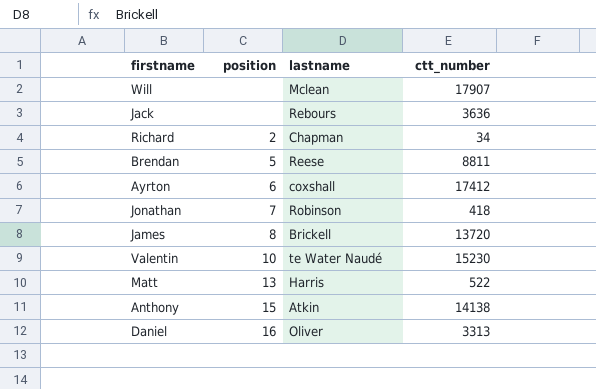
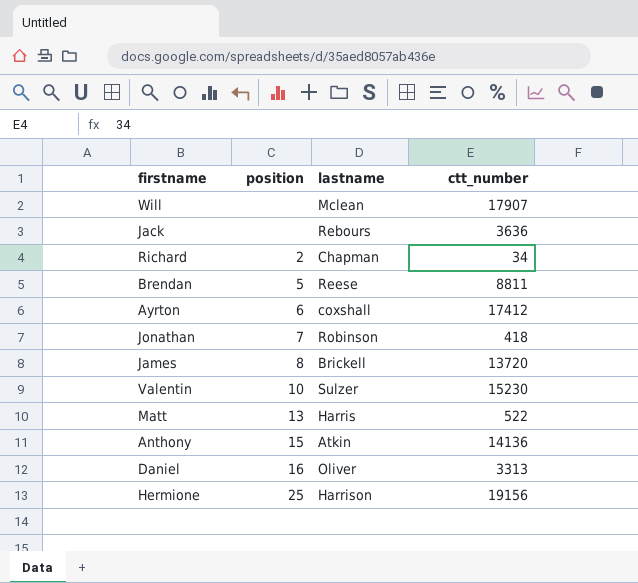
Valentin | lastname: te Water Naudé -> Sulzer
Anthony | ctt_number: 14138 -> 14136
row Hermione: none -> 25 | Harrison | 19156

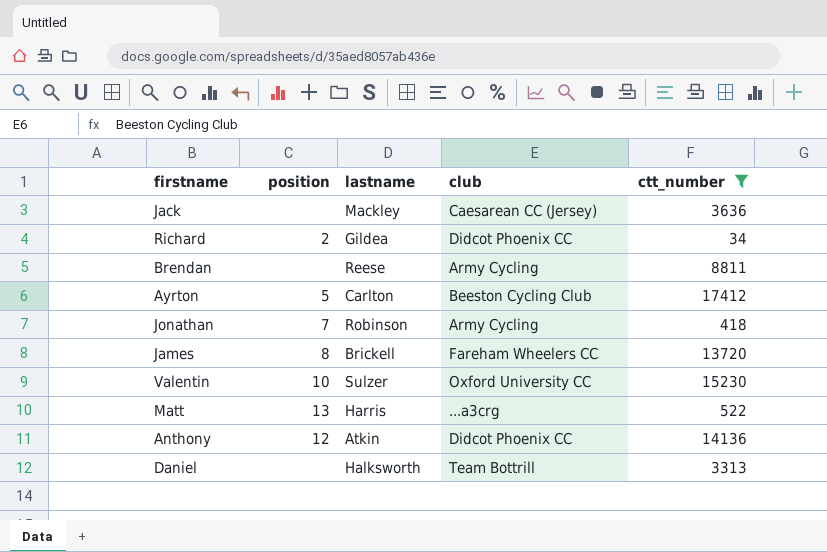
filter: none -> ctt_number <= 17412
column club | position: none -> 4
Jack | lastname: Rebours -> Mackley
Richard | lastname: Chapman -> Gildea
Brendan | position: 5 -> none
Ayrton | position: 6 -> 5
Ayrton | lastname: coxshall -> Carlton
Anthony | position: 15 -> 12
Daniel | position: 16 -> none
Daniel | lastname: Oliver -> Halksworth

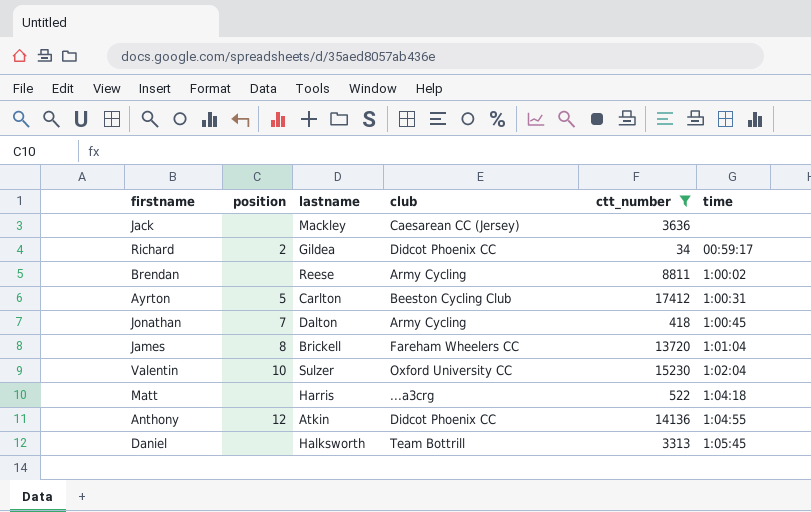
column time | position: none -> 6
Jonathan | lastname: Robinson -> Dalton
Matt | position: 13 -> none

